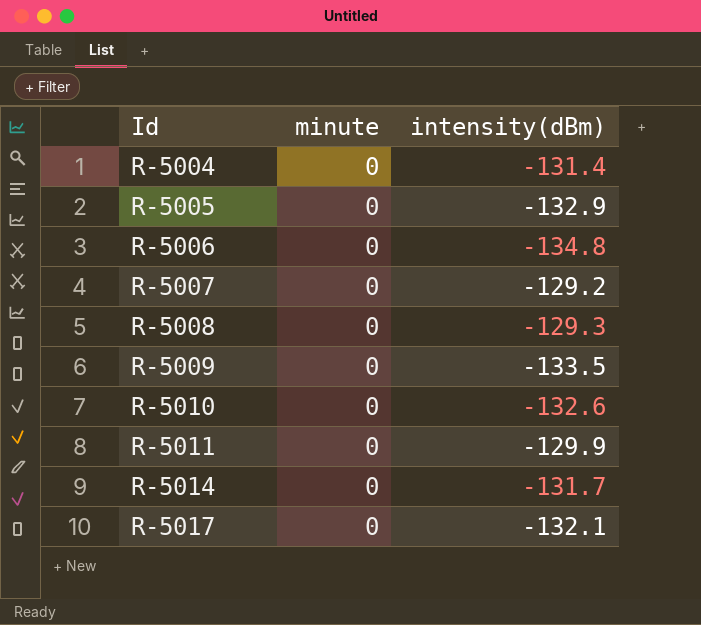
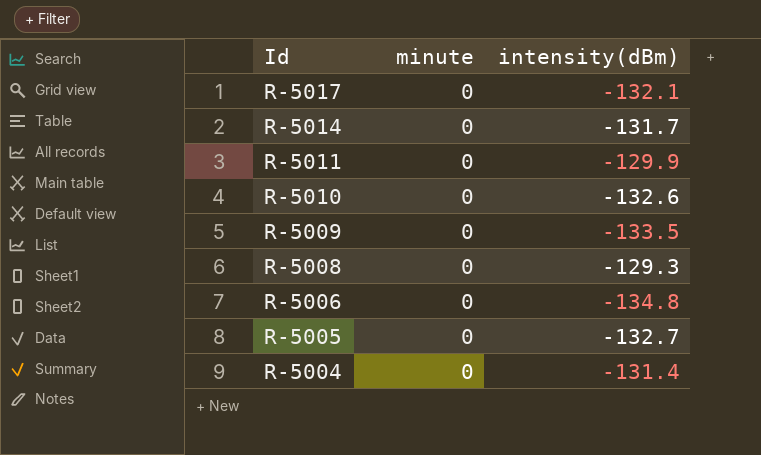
row order: Id ascending -> Id descending
row R-5007: 0 | -129.2 -> none
R-5005 | intensity(dBm): -132.9 -> -132.7

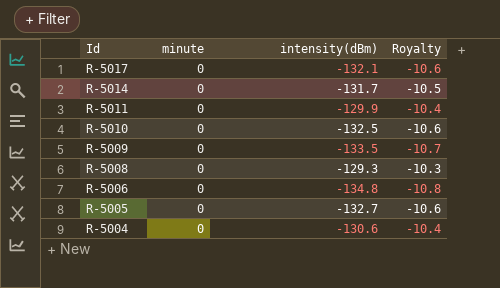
column Royalty | formula: none -> [intensity(dBm)] * 0.08
R-5010 | intensity(dBm): -132.6 -> -132.5
R-5004 | intensity(dBm): -131.4 -> -130.6

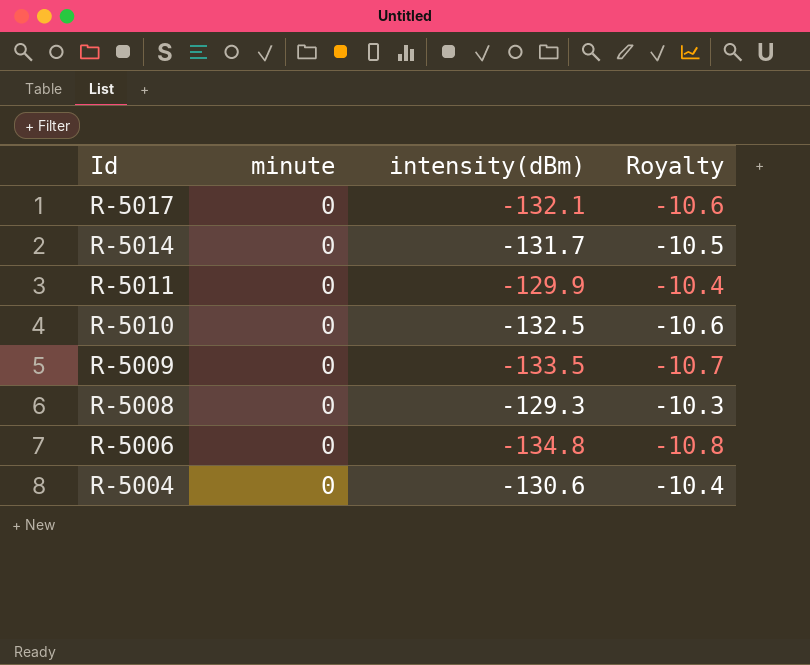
row R-5005: 0 | -132.7 | -10.6 -> none

